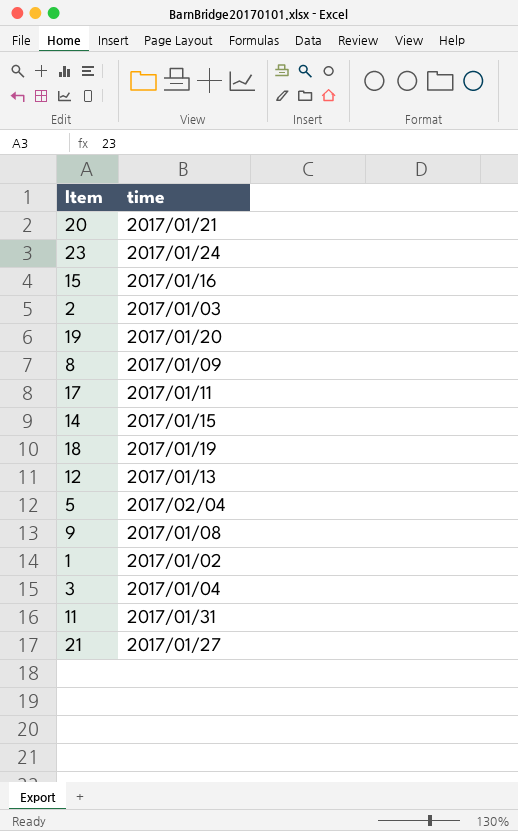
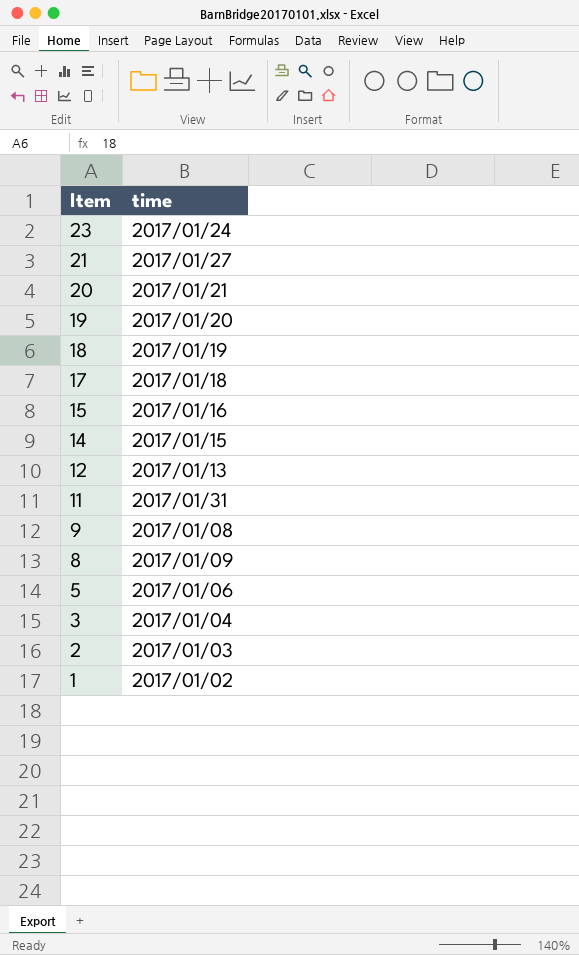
row order: none -> Item descending
17 | time: 2017/01/11 -> 2017/01/18
5 | time: 2017/02/04 -> 2017/01/06

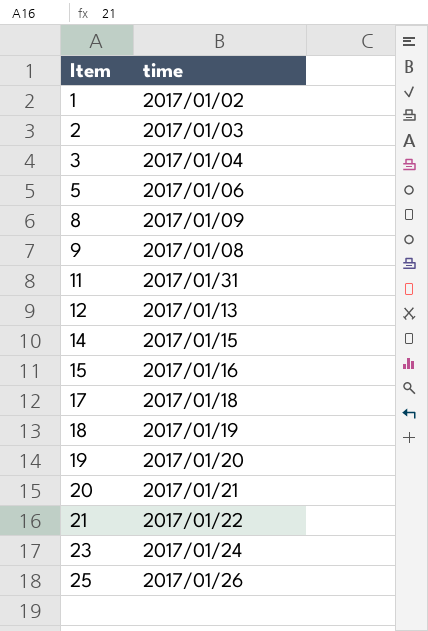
row order: Item descending -> Item ascending
21 | time: 2017/01/27 -> 2017/01/22
row 25: none -> 2017/01/26

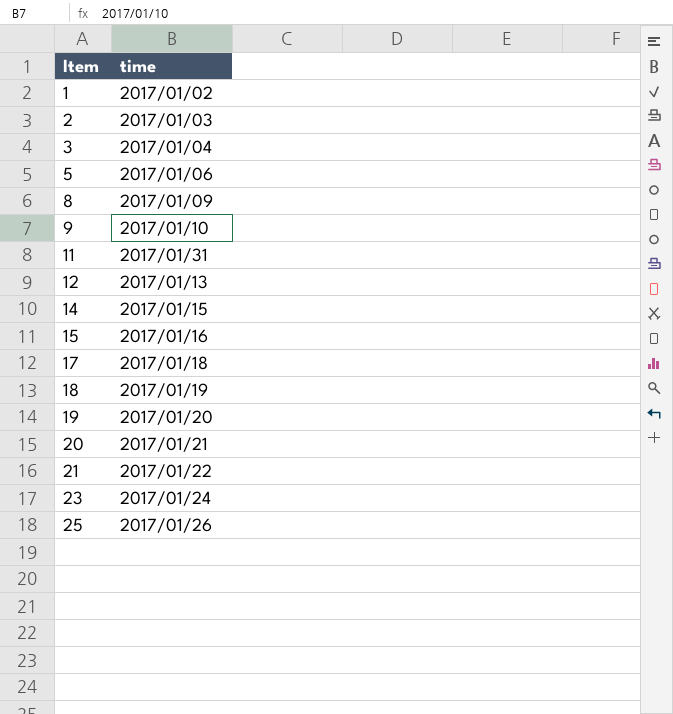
9 | time: 2017/01/08 -> 2017/01/10

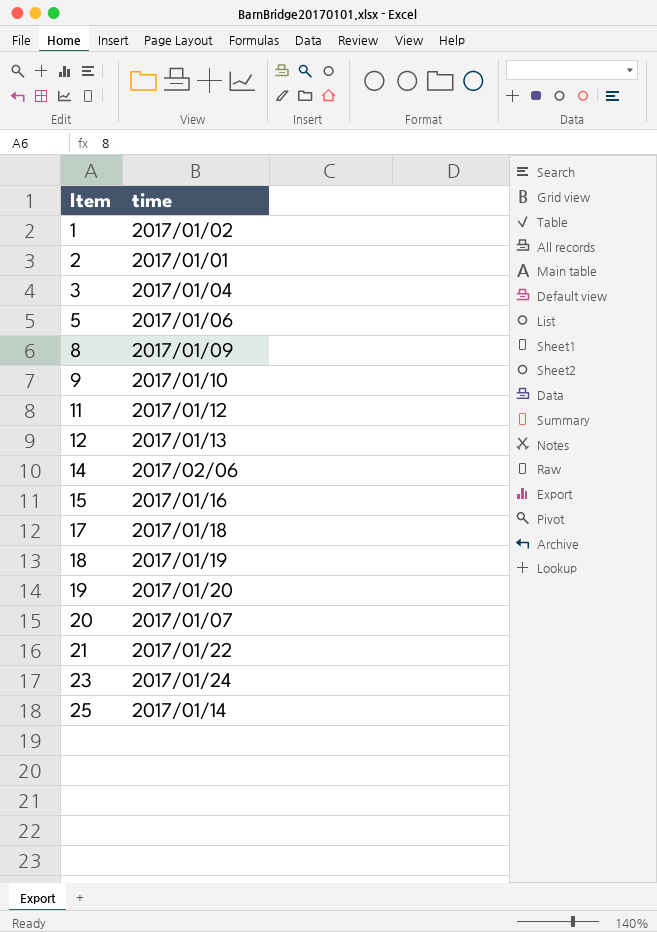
2 | time: 2017/01/03 -> 2017/01/01
11 | time: 2017/01/31 -> 2017/01/12
14 | time: 2017/01/15 -> 2017/02/06
20 | time: 2017/01/21 -> 2017/01/07
25 | time: 2017/01/26 -> 2017/01/14

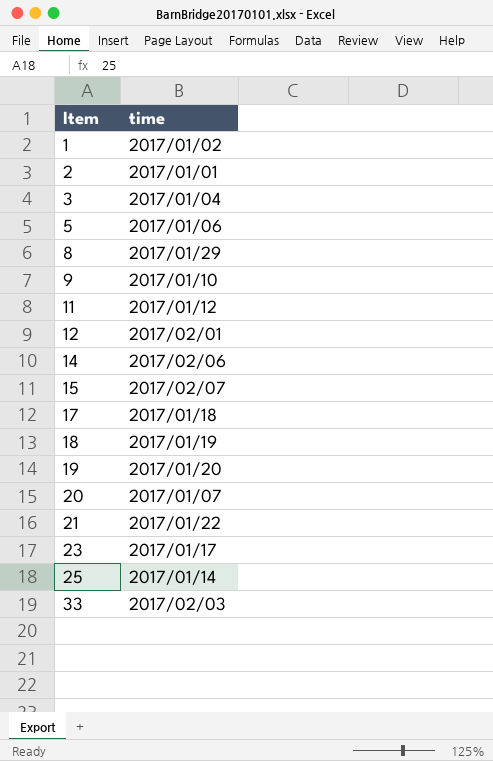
8 | time: 2017/01/09 -> 2017/01/29
12 | time: 2017/01/13 -> 2017/02/01
15 | time: 2017/01/16 -> 2017/02/07
23 | time: 2017/01/24 -> 2017/01/17
row 33: none -> 2017/02/03

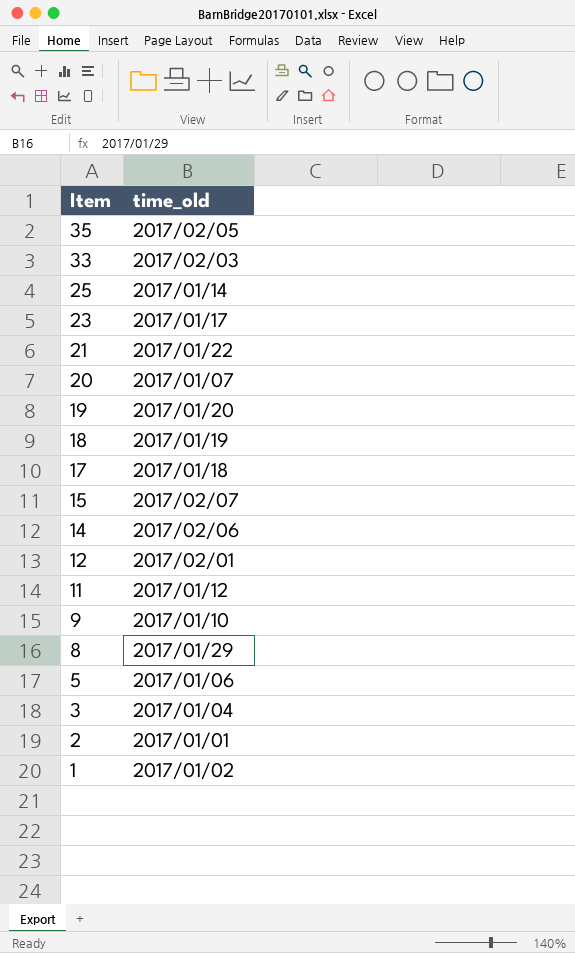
row order: Item ascending -> Item descending
column name: time -> time_old
row 35: none -> 2017/02/05

